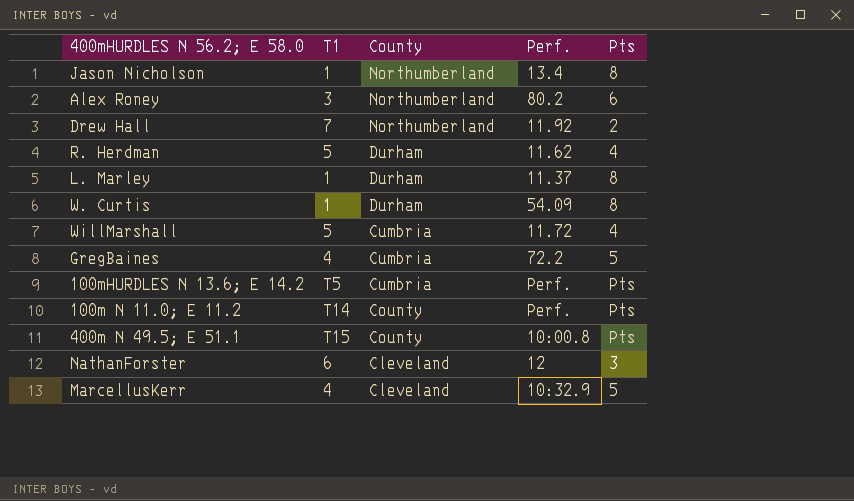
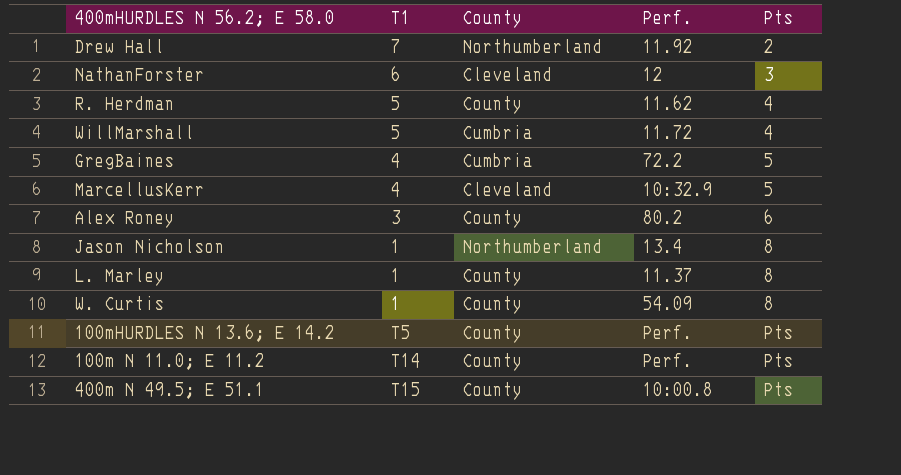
row order: County descending -> Pts ascending
R. Herdman | County: Durham -> County
Alex Roney | County: Northumberland -> County
L. Marley | County: Durham -> County
W. Curtis | County: Durham -> County
100mHURDLES N 13.6; E 14.2 | County: Cumbria -> County

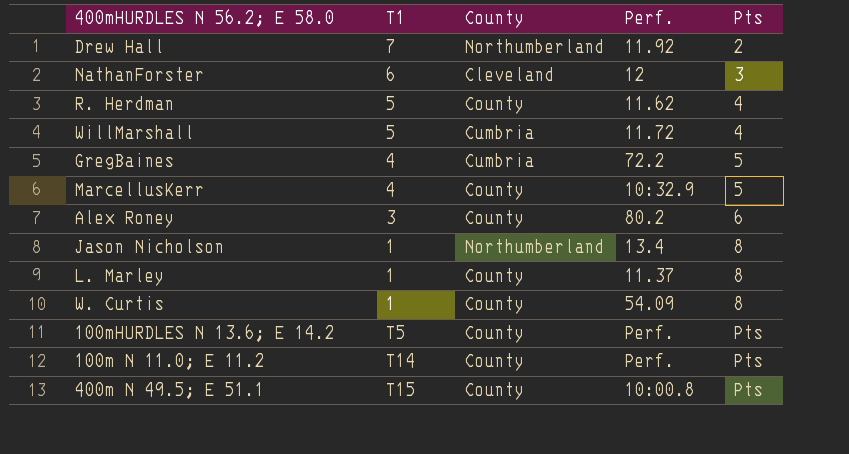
MarcellusKerr | County: Cleveland -> County

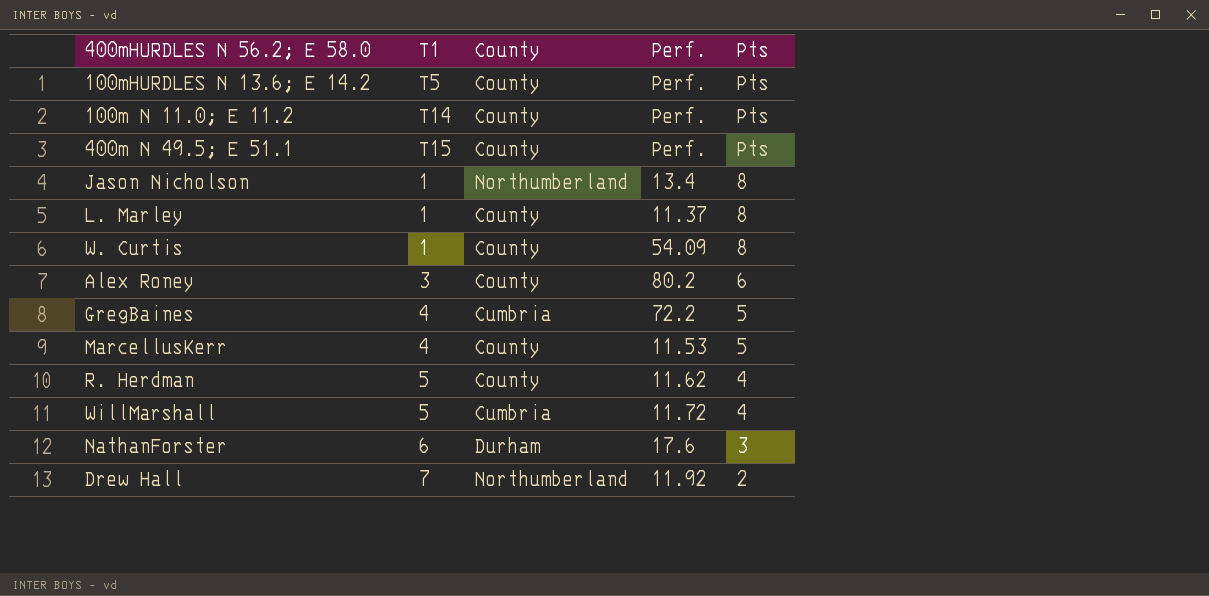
row order: Pts ascending -> Pts descending
400m N 49.5; E 51.1 | Perf.: 10:00.8 -> Perf.
MarcellusKerr | Perf.: 10:32.9 -> 11.53
NathanForster | County: Cleveland -> Durham
NathanForster | Perf.: 12 -> 17.6

